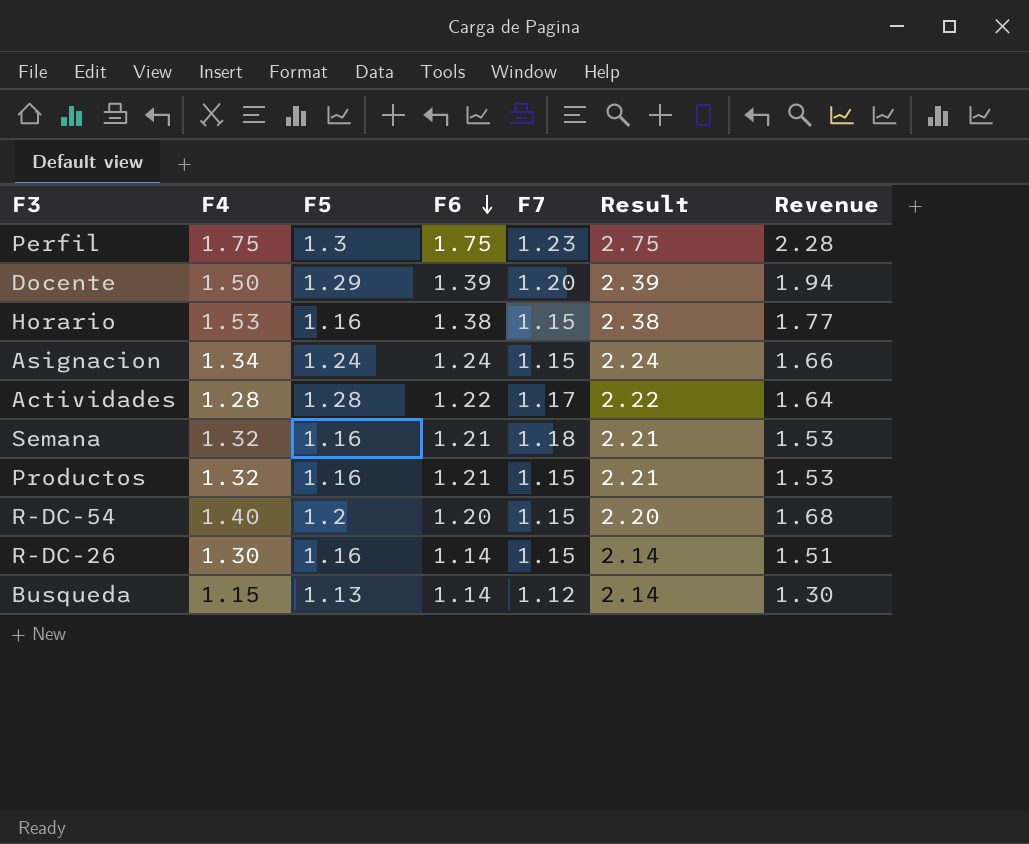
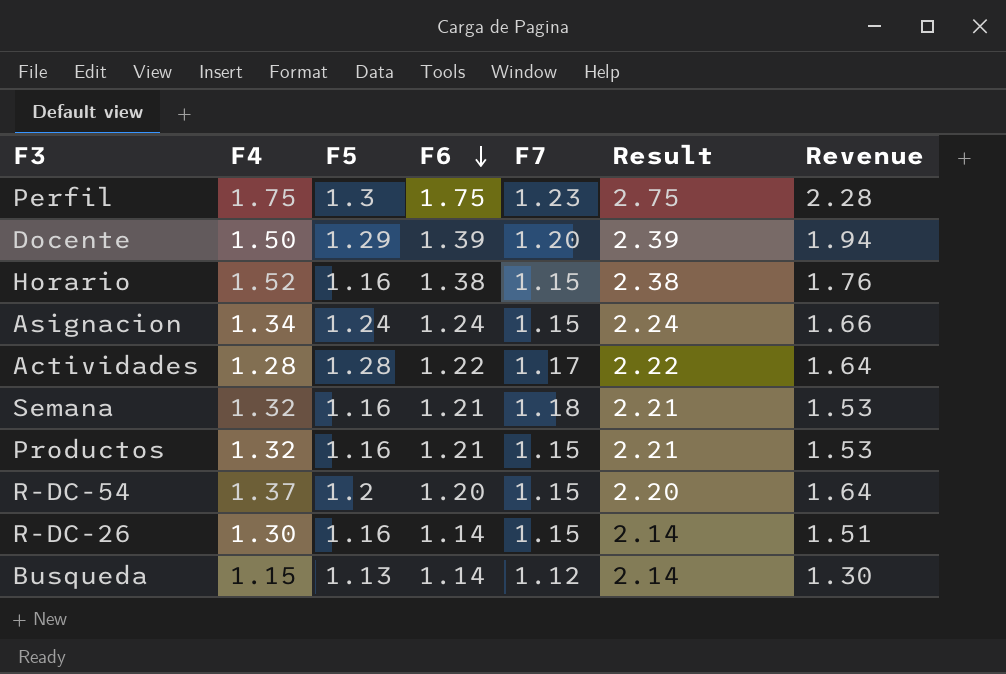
Horario | F4: 1.53 -> 1.52
Horario | Revenue: 1.77 -> 1.76
R-DC-54 | F4: 1.40 -> 1.37
R-DC-54 | Revenue: 1.68 -> 1.64

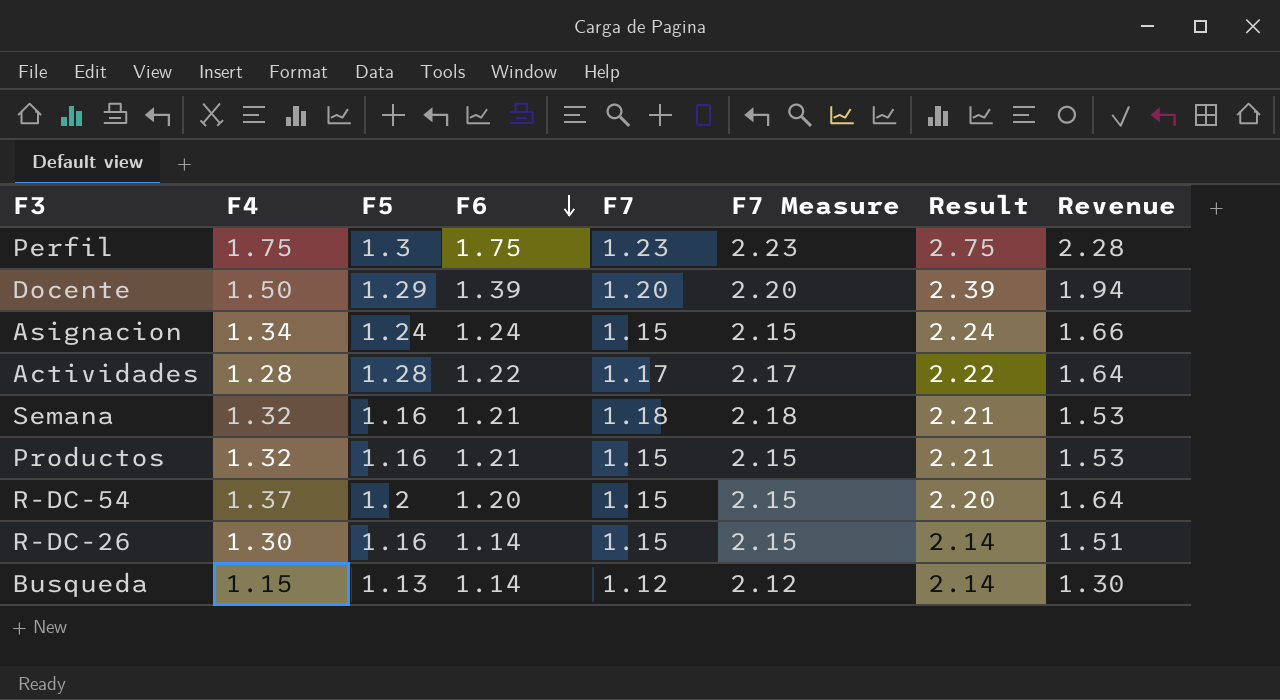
column F7 Measure | formula: none -> [F7] + 1
row Horario: 1.52 | 1.16 | 1.38 | 1.15 | 2.38 | 1.76 -> none

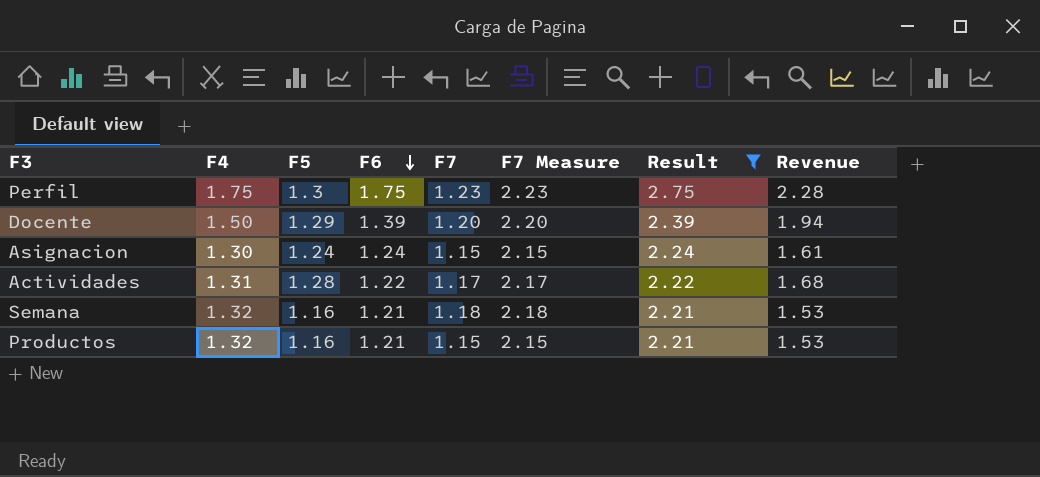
filter: none -> Result >= 2.21
Asignacion | F4: 1.34 -> 1.30
Asignacion | Revenue: 1.66 -> 1.61
Actividades | F4: 1.28 -> 1.31
Actividades | Revenue: 1.64 -> 1.68

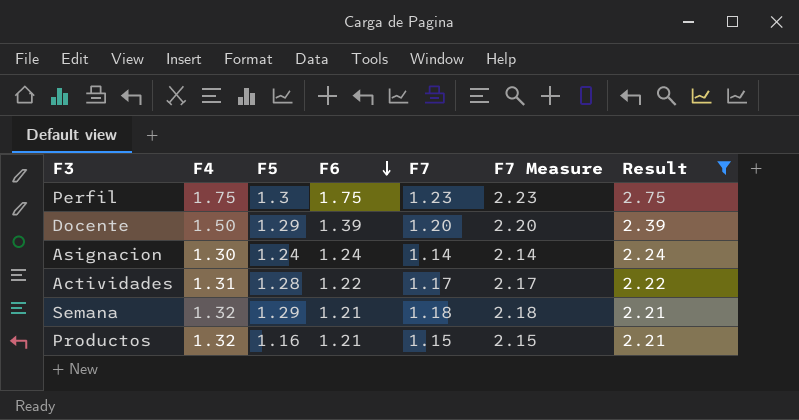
column Revenue | formula: [F4] * [F5] -> none
Asignacion | F7: 1.15 -> 1.14
Asignacion | F7 Measure: 2.15 -> 2.14
Semana | F5: 1.16 -> 1.29

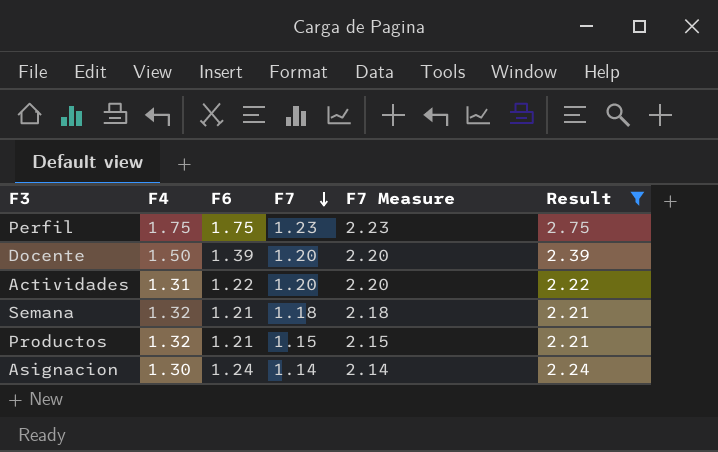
row order: F6 descending -> F7 descending
column F5 | position: 3 -> none
Actividades | F7: 1.17 -> 1.20
Actividades | F7 Measure: 2.17 -> 2.20

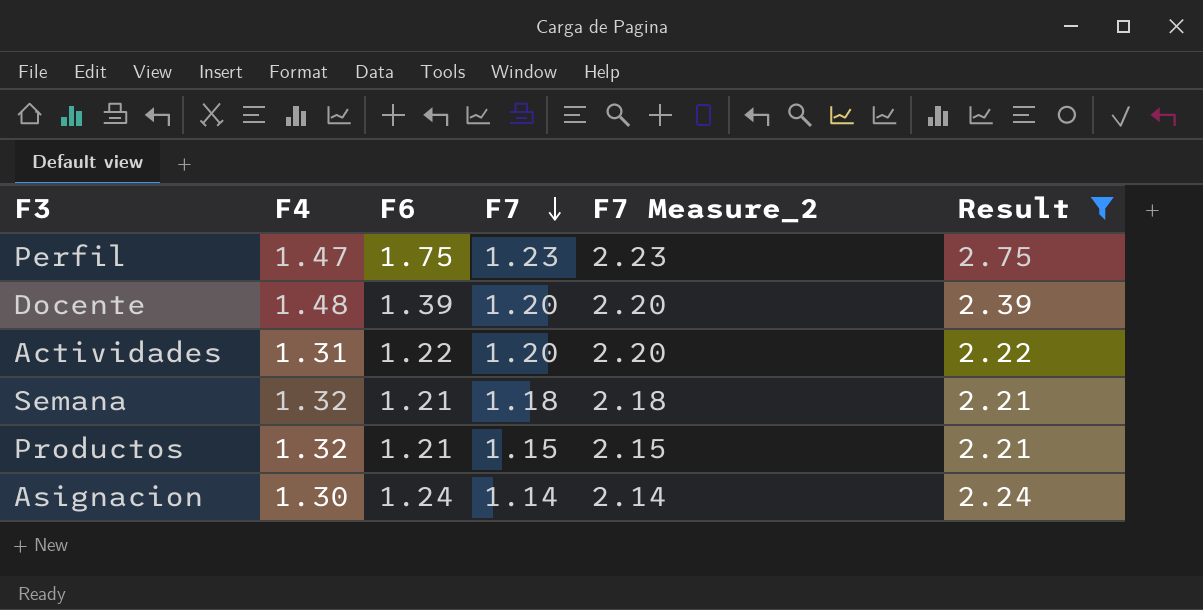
column name: F7 Measure -> F7 Measure_2
Perfil | F4: 1.75 -> 1.47
Docente | F4: 1.50 -> 1.48

